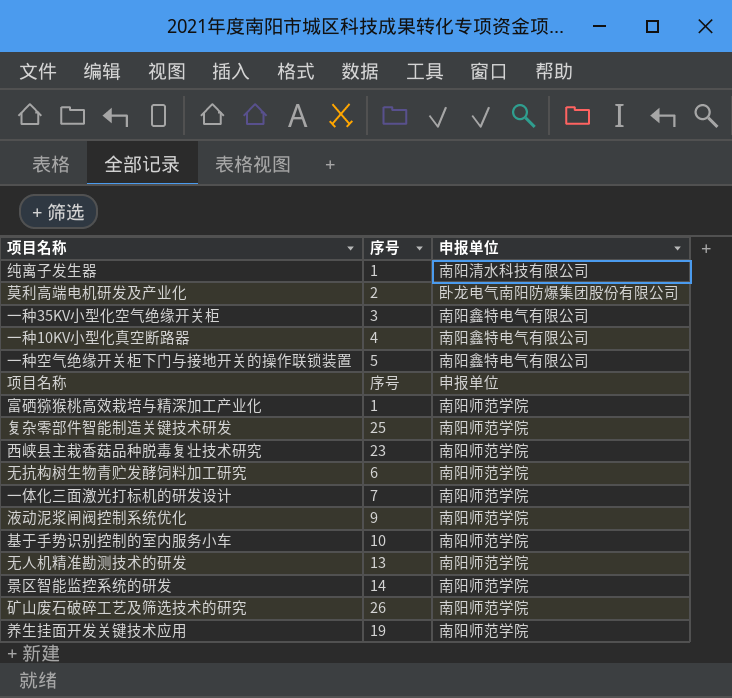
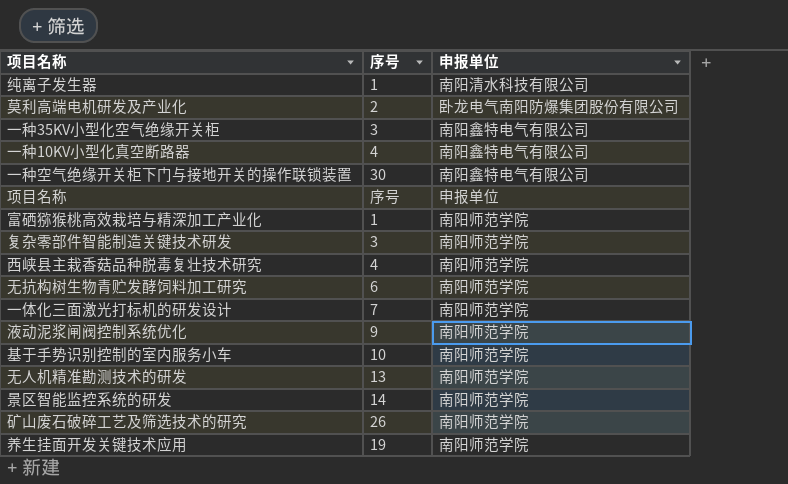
一种空气绝缘开关柜下门与接地开关的操作联锁装置 | 序号: 5 -> 30
复杂零部件智能制造关键技术研发 | 序号: 25 -> 3
西峡县主栽香菇品种脱毒复壮技术研究 | 序号: 23 -> 4

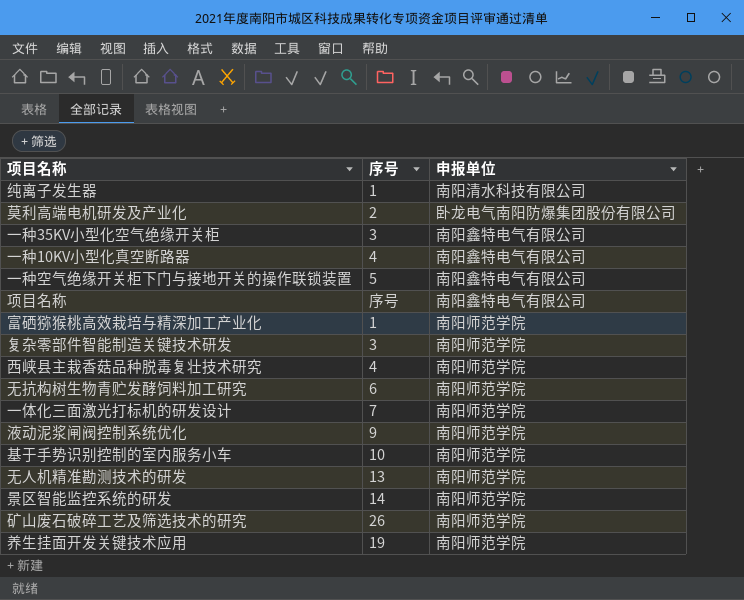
一种空气绝缘开关柜下门与接地开关的操作联锁装置 | 序号: 30 -> 5
项目名称 | 申报单位: 申报单位 -> 南阳鑫特电气有限公司

